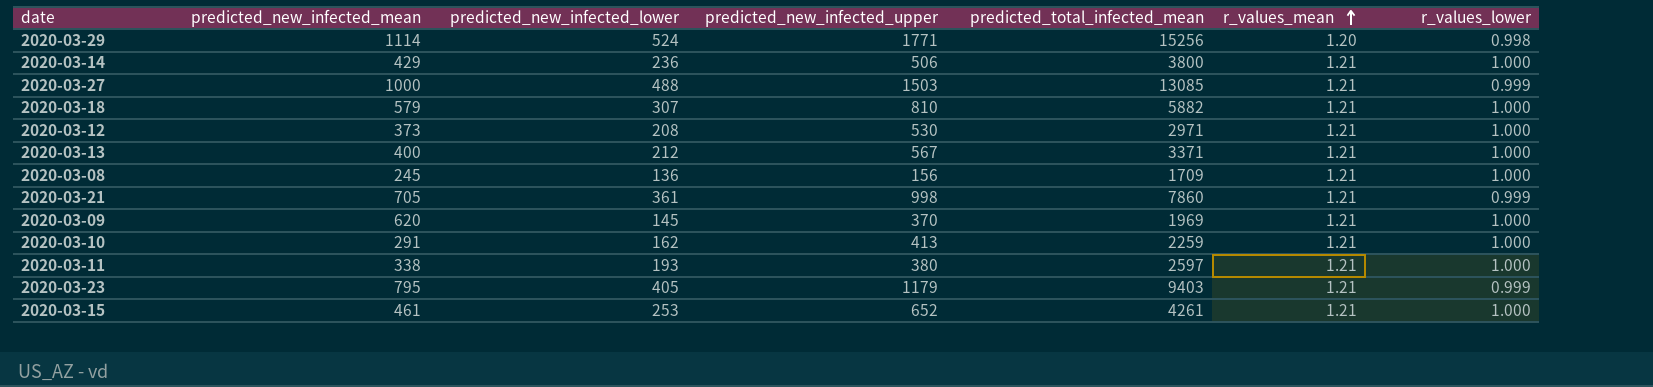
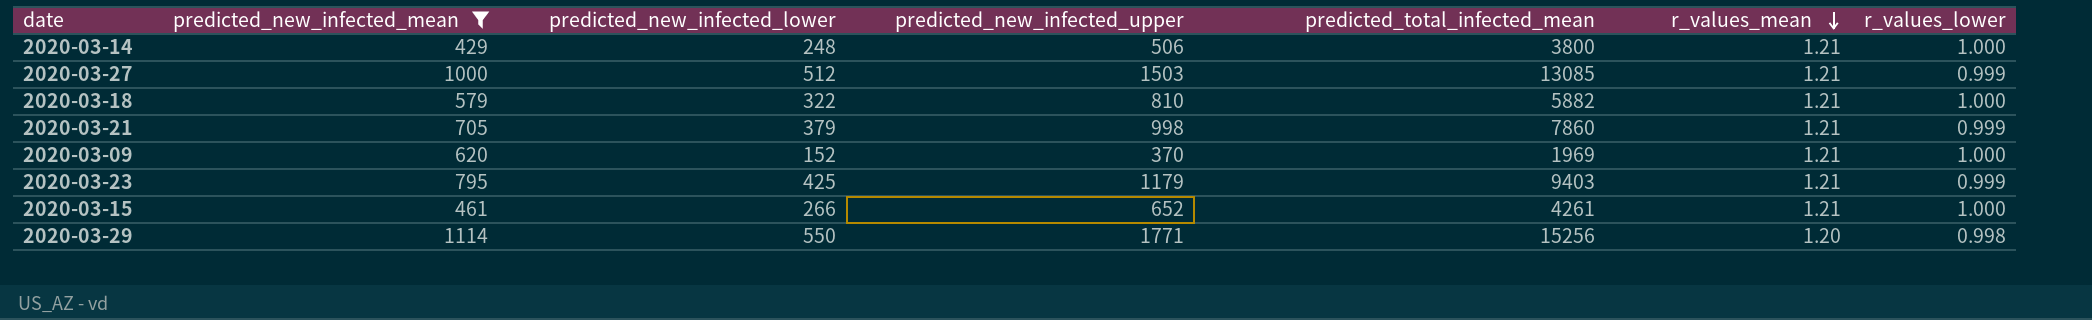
filter: none -> predicted_new_infected_mean >= 429
row order: r_values_mean ascending -> r_values_mean descending
2020-03-14 | predicted_new_infected_lower: 236 -> 248
2020-03-27 | predicted_new_infected_lower: 488 -> 512
2020-03-18 | predicted_new_infected_lower: 307 -> 322
2020-03-21 | predicted_new_infected_lower: 361 -> 379
2020-03-09 | predicted_new_infected_lower: 145 -> 152
2020-03-23 | predicted_new_infected_lower: 405 -> 425
2020-03-15 | predicted_new_infected_lower: 253 -> 266
2020-03-29 | predicted_new_infected_lower: 524 -> 550

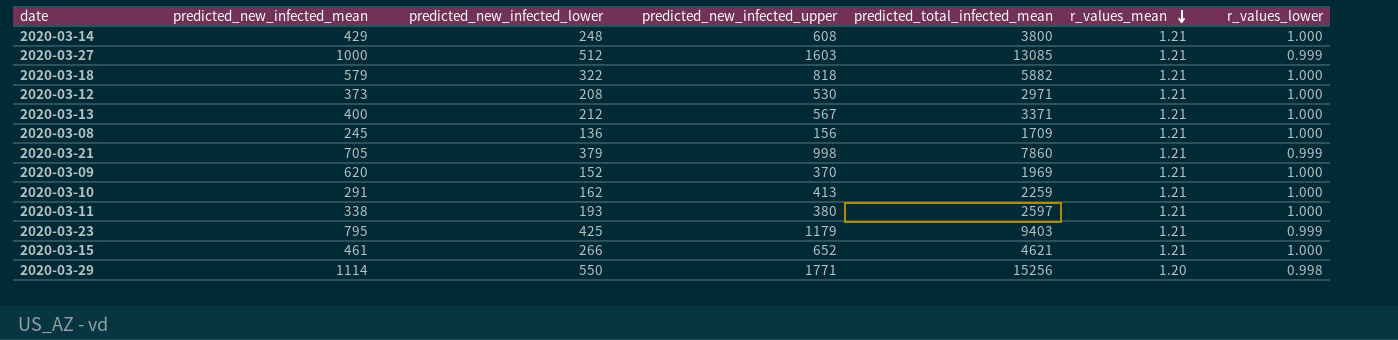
filter: predicted_new_infected_mean >= 429 -> none
2020-03-14 | predicted_new_infected_upper: 506 -> 608
2020-03-27 | predicted_new_infected_upper: 1503 -> 1603
2020-03-18 | predicted_new_infected_upper: 810 -> 818
2020-03-15 | predicted_total_infected_mean: 4261 -> 4621

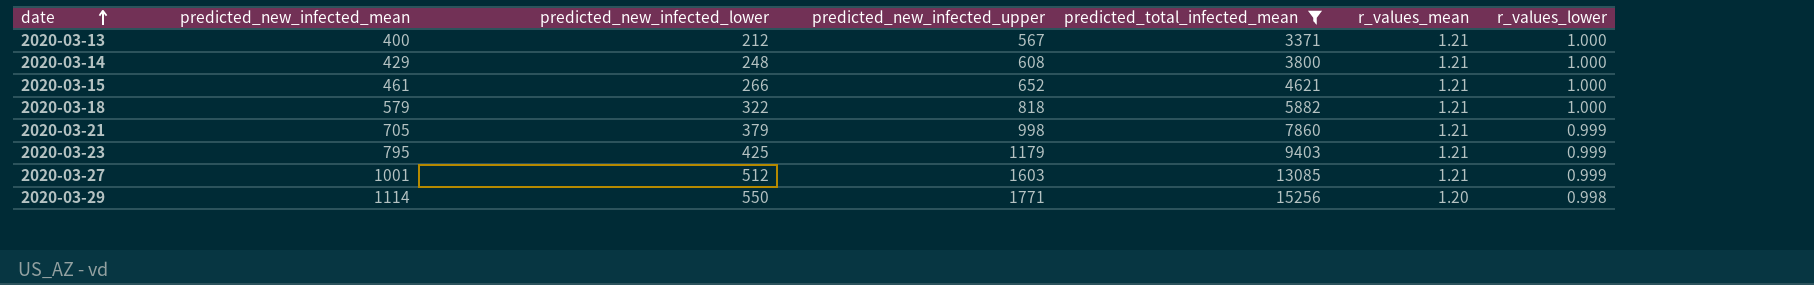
filter: none -> predicted_total_infected_mean >= 3371
row order: r_values_mean descending -> date ascending
2020-03-27 | predicted_new_infected_mean: 1000 -> 1001

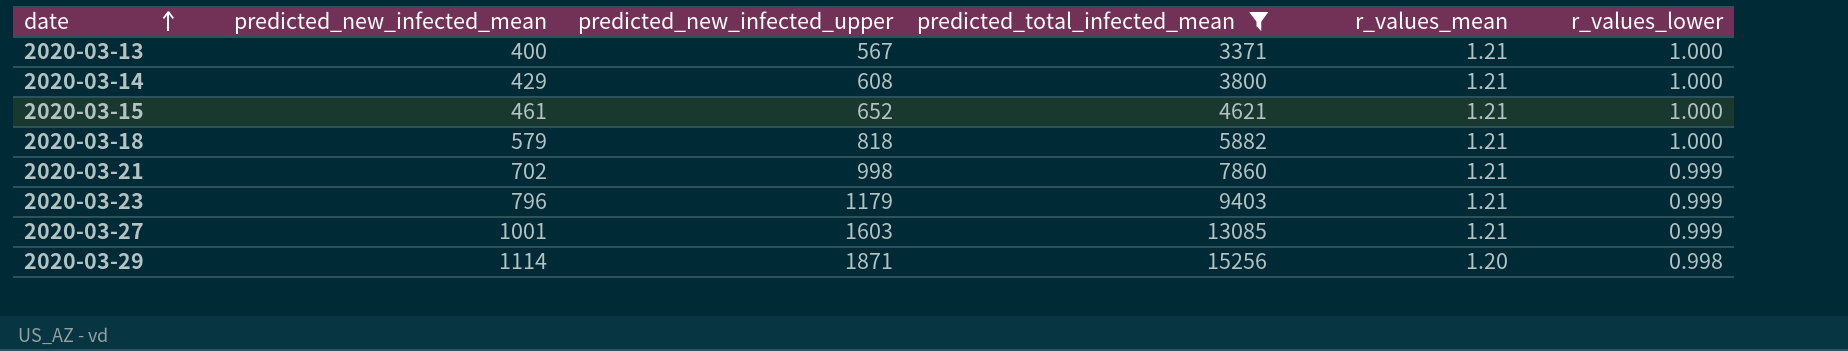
column predicted_new_infected_lower | position: 3 -> none
2020-03-21 | predicted_new_infected_mean: 705 -> 702
2020-03-23 | predicted_new_infected_mean: 795 -> 796
2020-03-29 | predicted_new_infected_upper: 1771 -> 1871

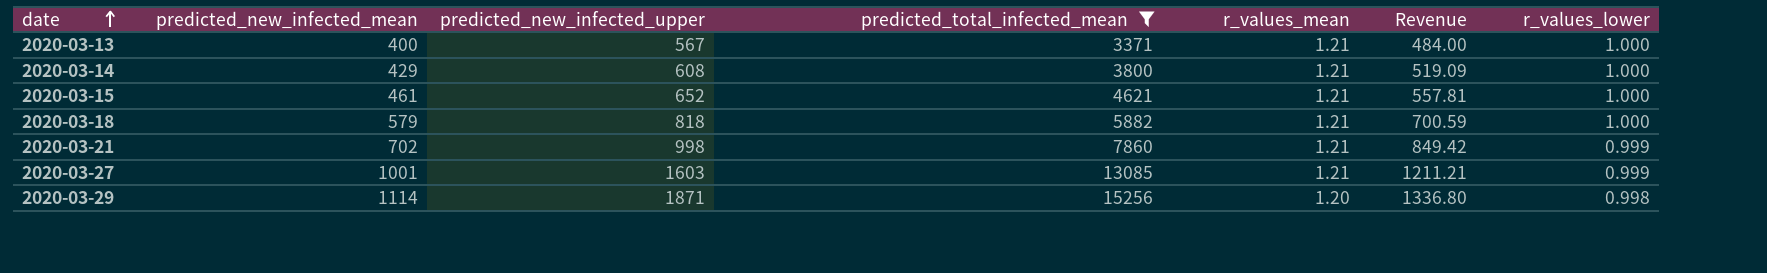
column Revenue | formula: none -> [predicted_new_infected_mean] * [r_values_mean]
row 2020-03-23: 796 | 1179 | 9403 | 1.21 | 0.999 -> none

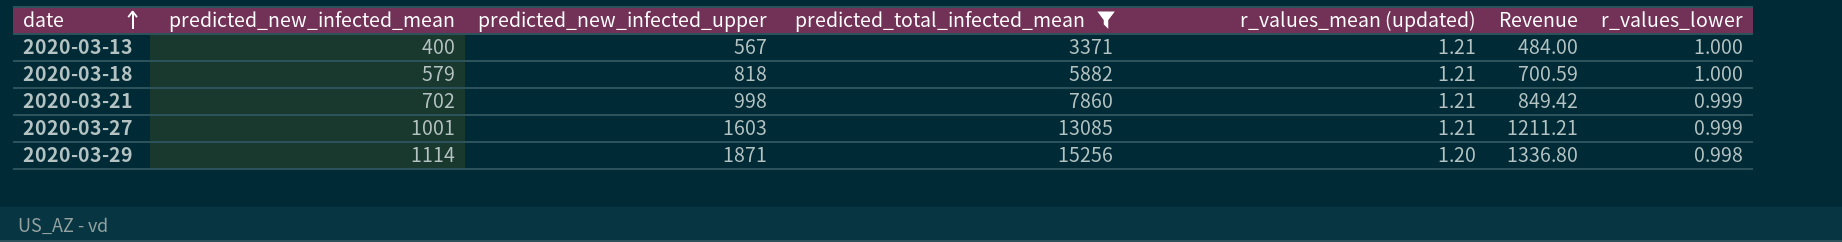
column name: r_values_mean -> r_values_mean (updated)
row 2020-03-14: 429 | 608 | 3800 | 1.21 | 519.09 | 1.000 -> none
row 2020-03-15: 461 | 652 | 4621 | 1.21 | 557.81 | 1.000 -> none

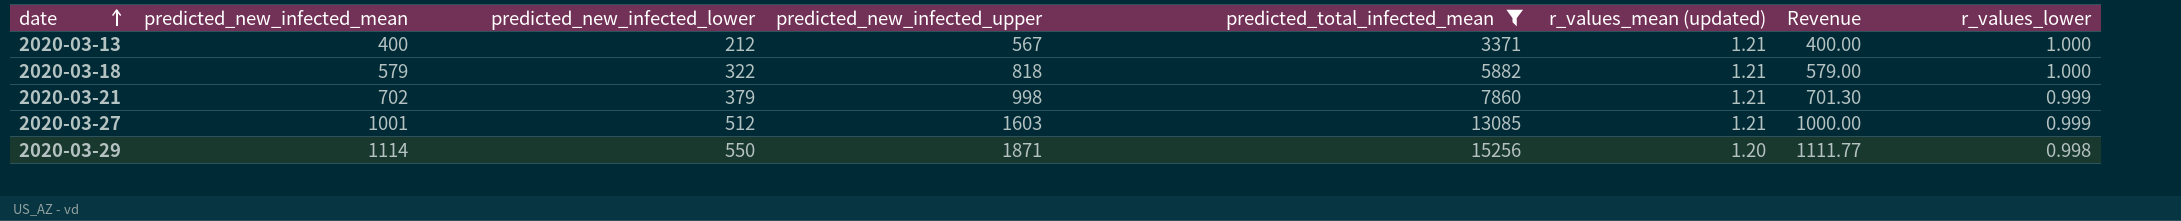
column predicted_new_infected_lower | position: none -> 3
column Revenue | formula: [predicted_new_infected_mean] * [r_values_mean (updated)] -> [predicted_new_infected_mean] * [r_values_lower]

